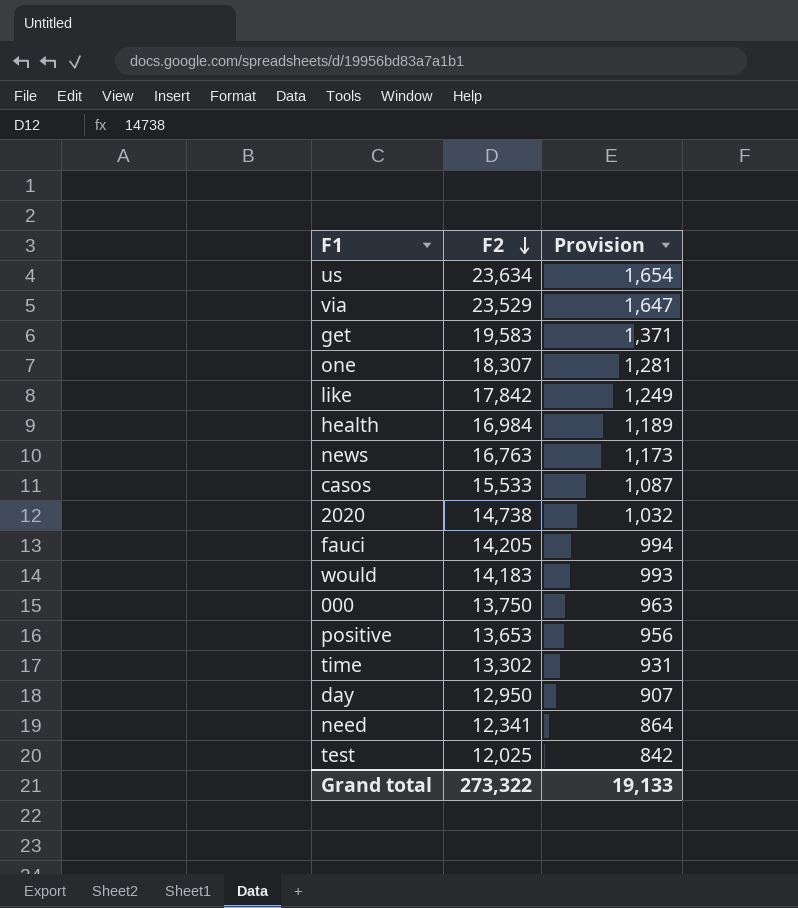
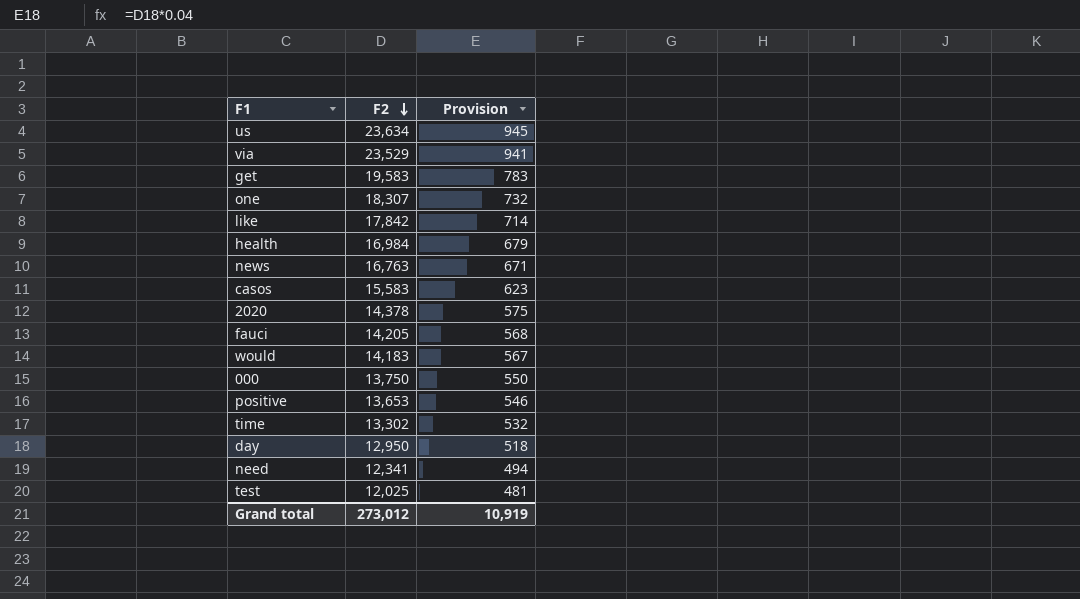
column Provision | formula: [F2] * 0.07 -> [F2] * 0.04
casos | F2: 15,533 -> 15,583
2020 | F2: 14,738 -> 14,378
Grand total | F2: 273,322 -> 273,012
Grand total | Provision: 19,133 -> 10,919

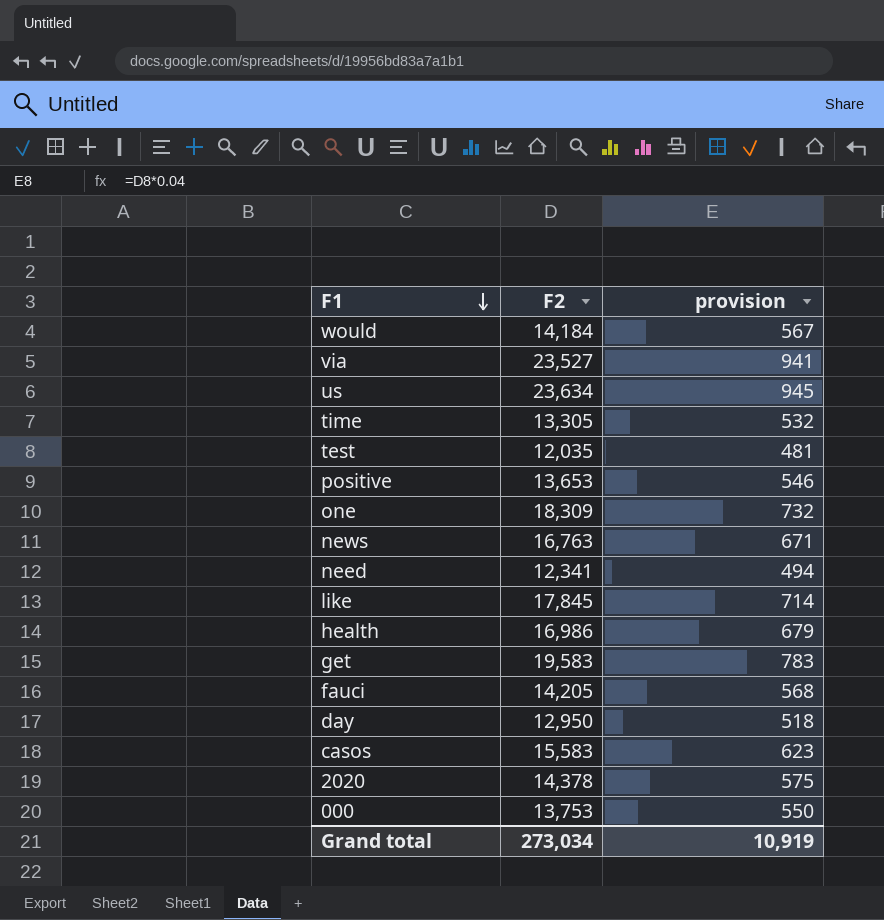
row order: F2 descending -> F1 descending
column name: Provision -> provision
would | F2: 14,183 -> 14,184
via | F2: 23,529 -> 23,527
time | F2: 13,302 -> 13,305
test | F2: 12,025 -> 12,035
one | F2: 18,307 -> 18,309
like | F2: 17,842 -> 17,845
health | F2: 16,984 -> 16,986
000 | F2: 13,750 -> 13,753
Grand total | F2: 273,012 -> 273,034

